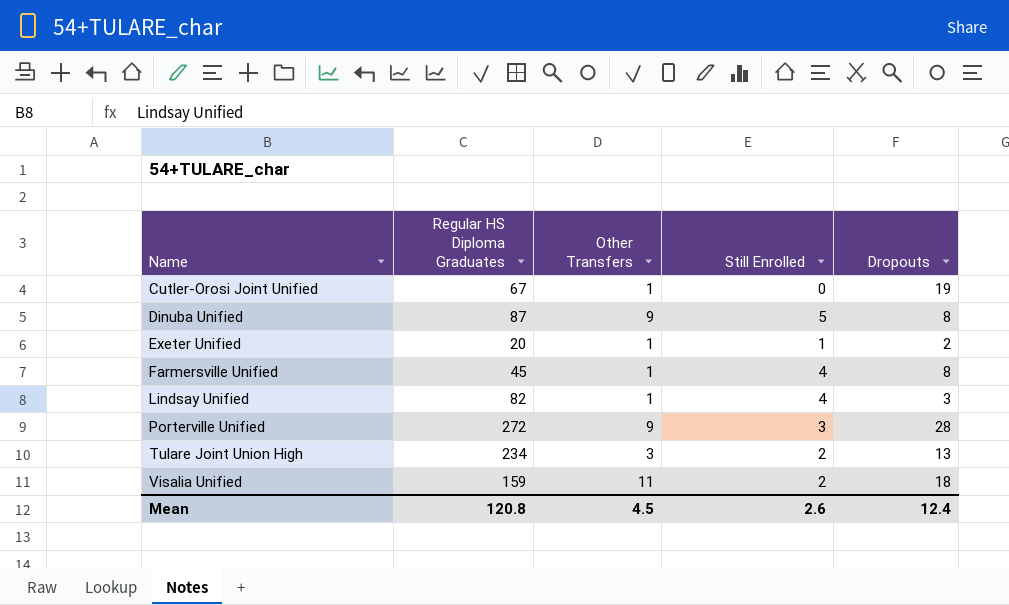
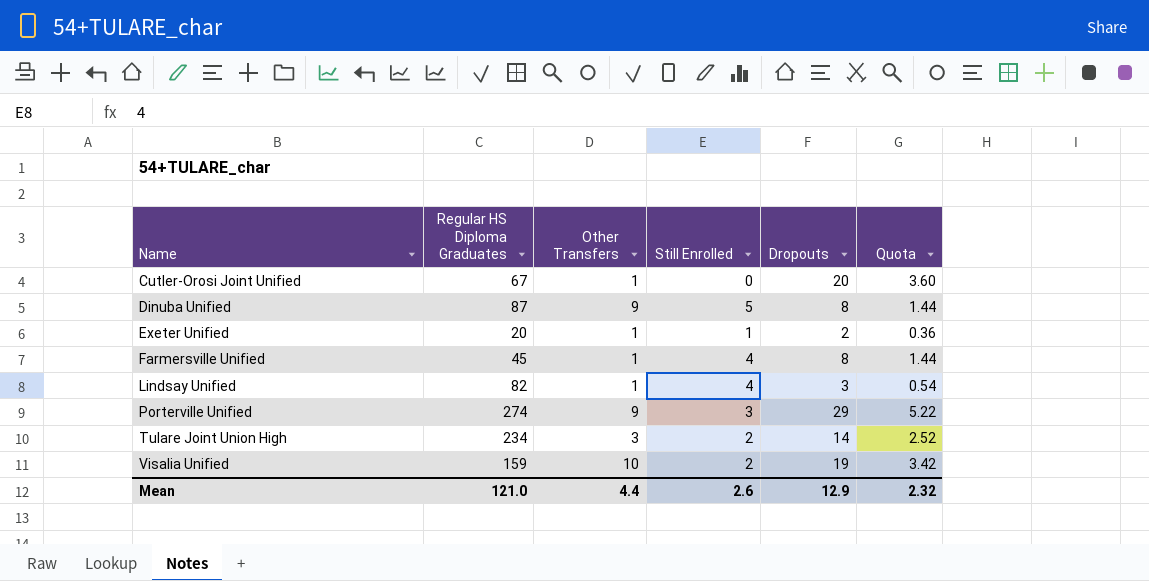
column Quota | formula: none -> [Dropouts] * 0.18
Cutler-Orosi Joint Unified | Dropouts: 19 -> 20
Porterville Unified | Regular HS Diploma Graduates: 272 -> 274
Porterville Unified | Dropouts: 28 -> 29
Tulare Joint Union High | Dropouts: 13 -> 14
Visalia Unified | Other Transfers: 11 -> 10
Visalia Unified | Dropouts: 18 -> 19
Mean | Regular HS Diploma Graduates: 120.8 -> 121.0
Mean | Other Transfers: 4.5 -> 4.4
Mean | Dropouts: 12.4 -> 12.9

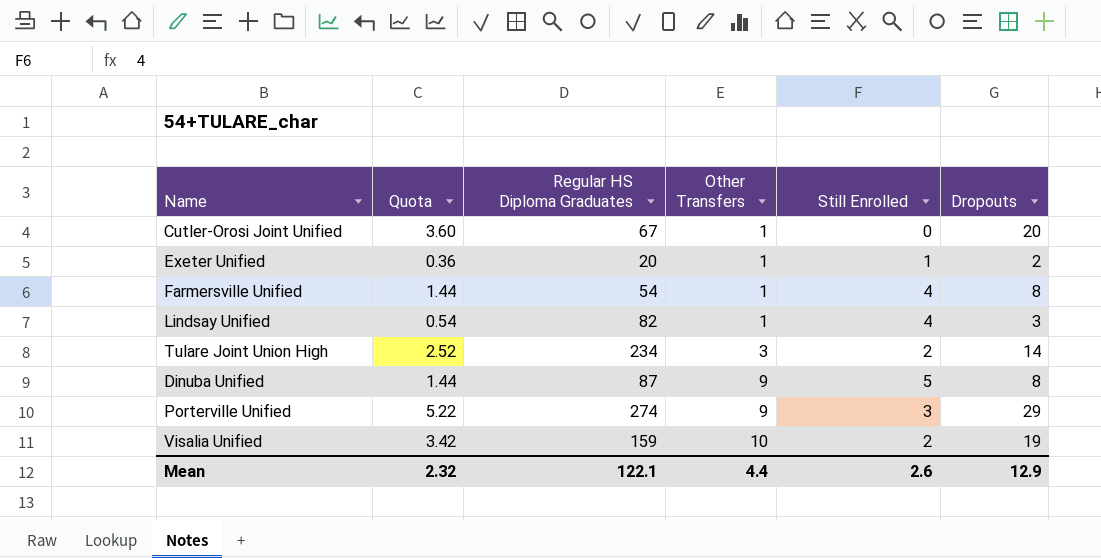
row order: Name ascending -> Other Transfers ascending
column Quota | position: 6 -> 2
Farmersville Unified | Regular HS Diploma Graduates: 45 -> 54
Mean | Regular HS Diploma Graduates: 121.0 -> 122.1

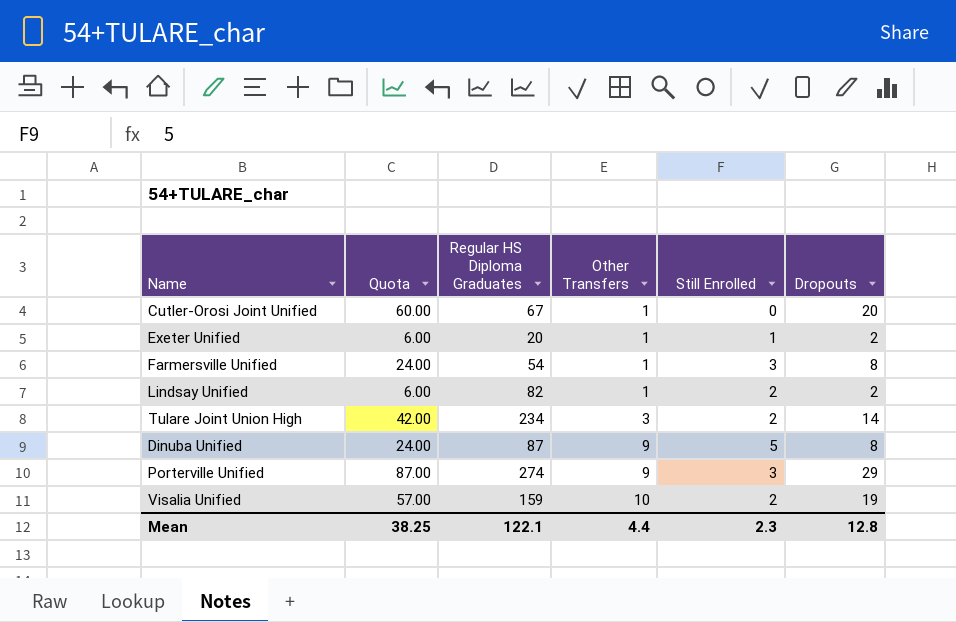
column Quota | formula: [Dropouts] * 0.18 -> [Dropouts] * 3
Farmersville Unified | Still Enrolled: 4 -> 3
Lindsay Unified | Still Enrolled: 4 -> 2
Lindsay Unified | Dropouts: 3 -> 2
Mean | Quota: 2.32 -> 38.25
Mean | Still Enrolled: 2.6 -> 2.3
Mean | Dropouts: 12.9 -> 12.8

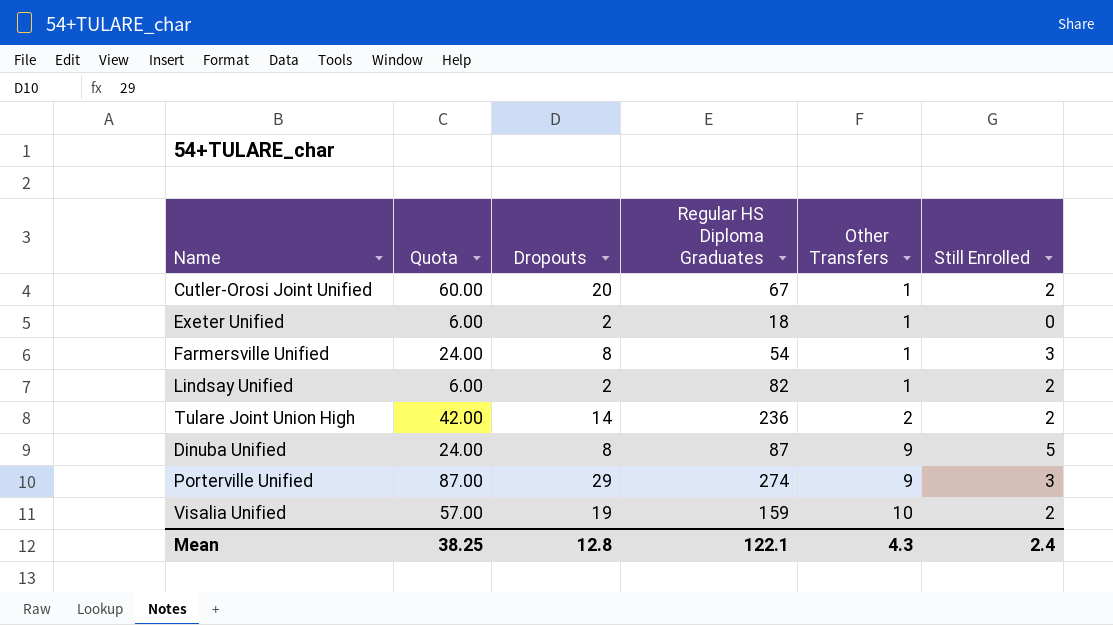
column Dropouts | position: 6 -> 3
Cutler-Orosi Joint Unified | Still Enrolled: 0 -> 2
Exeter Unified | Regular HS Diploma Graduates: 20 -> 18
Exeter Unified | Still Enrolled: 1 -> 0
Tulare Joint Union High | Regular HS Diploma Graduates: 234 -> 236
Tulare Joint Union High | Other Transfers: 3 -> 2
Mean | Other Transfers: 4.4 -> 4.3
Mean | Still Enrolled: 2.3 -> 2.4

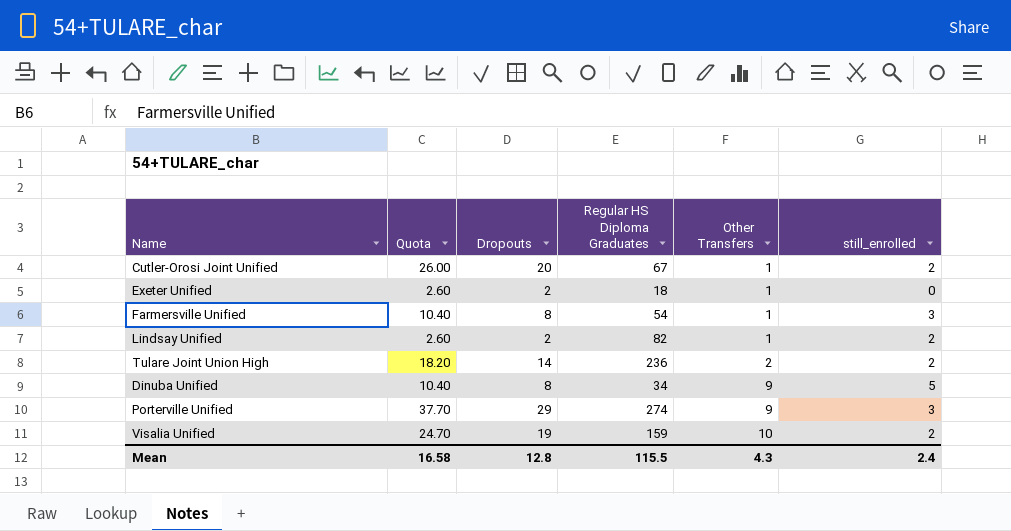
column Quota | formula: [Dropouts] * 3 -> [Dropouts] * 1.3
column name: Still Enrolled -> still_enrolled
Dinuba Unified | Regular HS Diploma Graduates: 87 -> 34
Mean | Quota: 38.25 -> 16.58
Mean | Regular HS Diploma Graduates: 122.1 -> 115.5

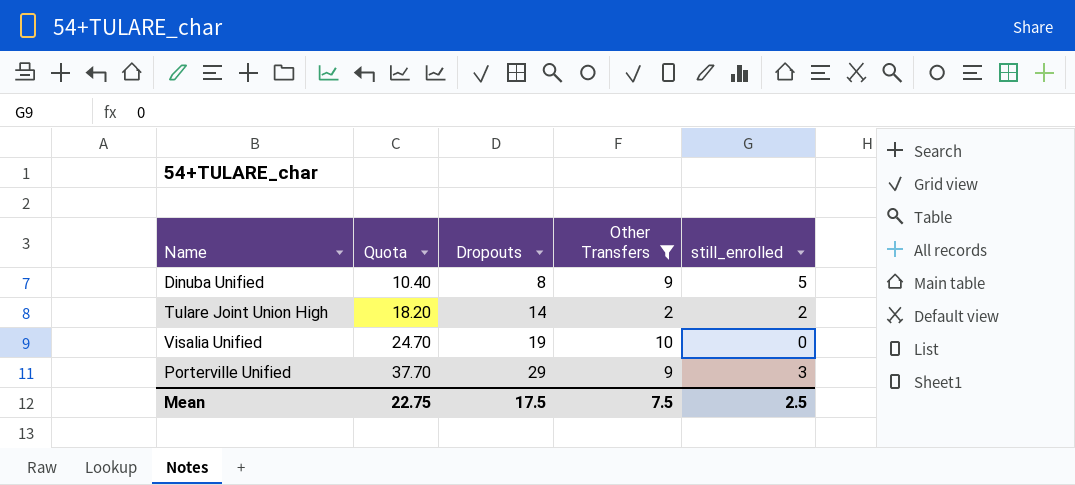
filter: none -> Other Transfers != 1
row order: Other Transfers ascending -> Quota ascending
column Regular HS Diploma Graduates | position: 4 -> none
Visalia Unified | still_enrolled: 2 -> 0
Mean | Quota: 16.58 -> 22.75
Mean | Dropouts: 12.8 -> 17.5
Mean | Other Transfers: 4.3 -> 7.5
Mean | still_enrolled: 2.4 -> 2.5

